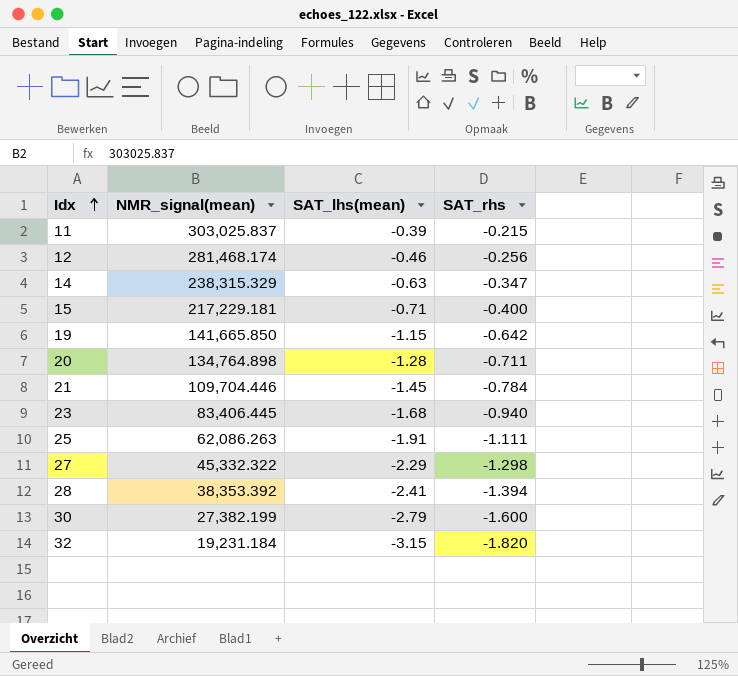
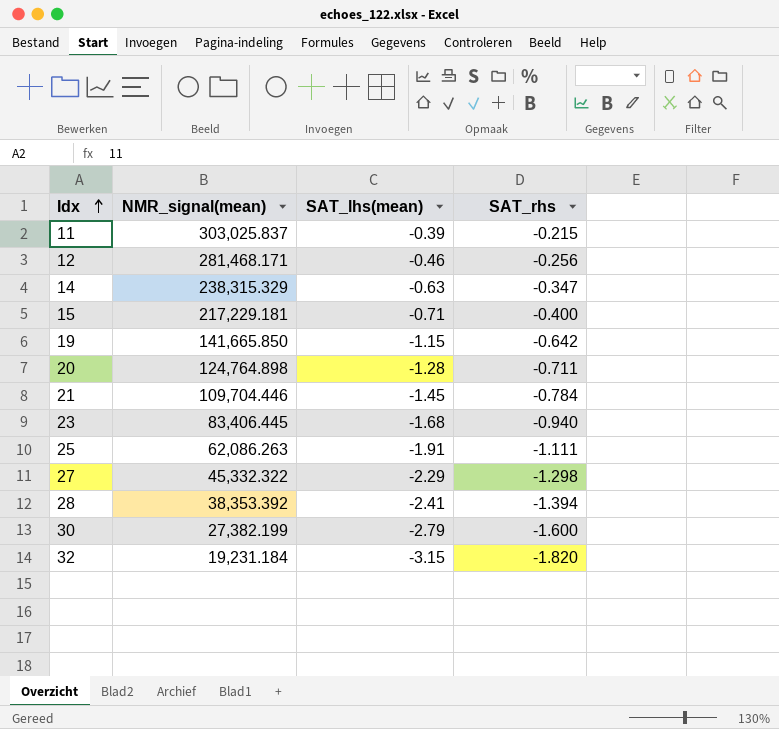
12 | NMR_signal(mean): 281,468.174 -> 281,468.171
20 | NMR_signal(mean): 134,764.898 -> 124,764.898

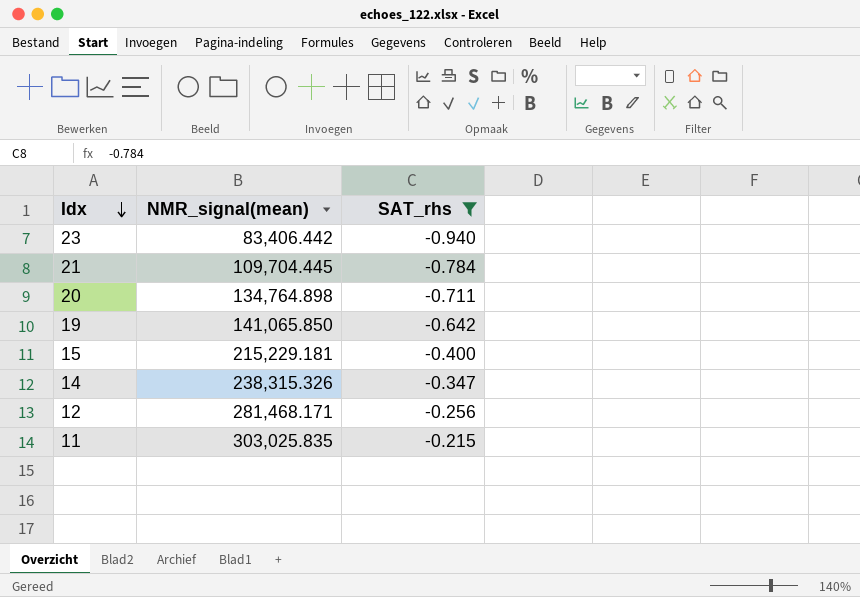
filter: none -> SAT_rhs >= -0.940
row order: Idx ascending -> Idx descending
column SAT_lhs(mean) | position: 3 -> none
23 | NMR_signal(mean): 83,406.445 -> 83,406.442
21 | NMR_signal(mean): 109,704.446 -> 109,704.445
20 | NMR_signal(mean): 124,764.898 -> 134,764.898
19 | NMR_signal(mean): 141,665.850 -> 141,065.850
15 | NMR_signal(mean): 217,229.181 -> 215,229.181
14 | NMR_signal(mean): 238,315.329 -> 238,315.326
11 | NMR_signal(mean): 303,025.837 -> 303,025.835

